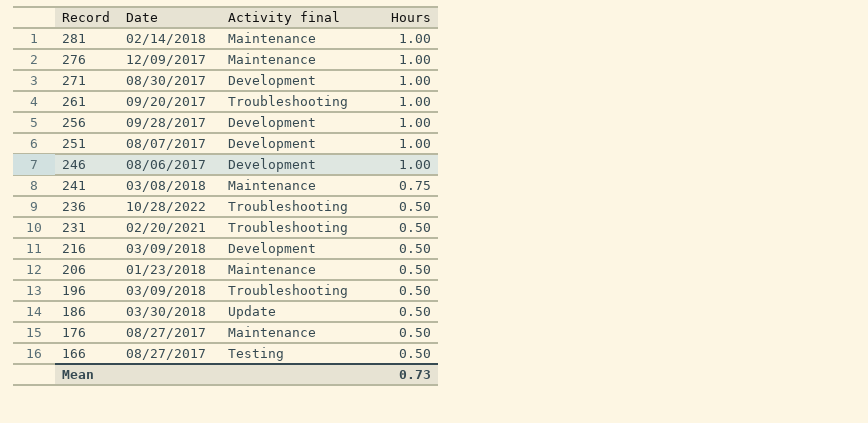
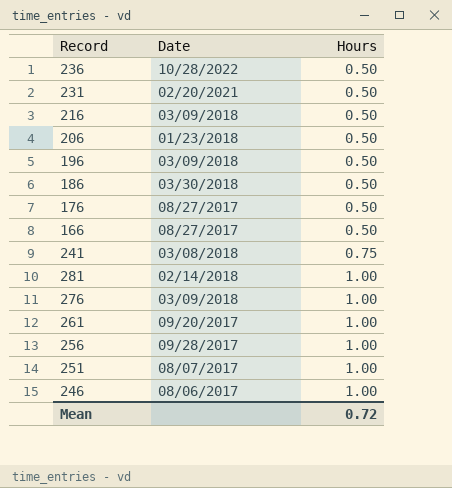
row order: Record descending -> Hours ascending
column Activity final | position: 3 -> none
row 271: 08/30/2017 | Development | 1.00 -> none
276 | Date: 12/09/2017 -> 03/09/2018
Mean | Hours: 0.73 -> 0.72

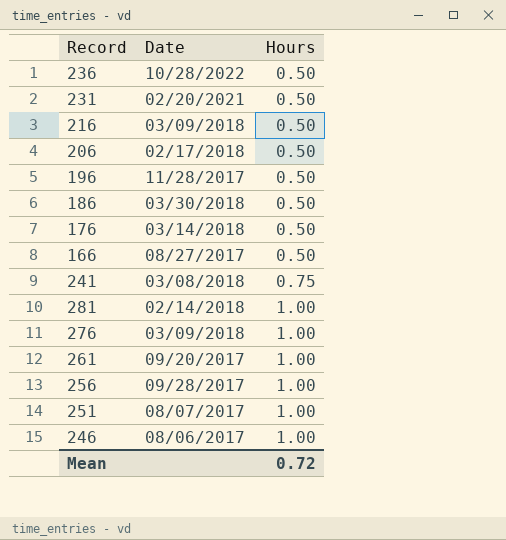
206 | Date: 01/23/2018 -> 02/17/2018
196 | Date: 03/09/2018 -> 11/28/2017
176 | Date: 08/27/2017 -> 03/14/2018

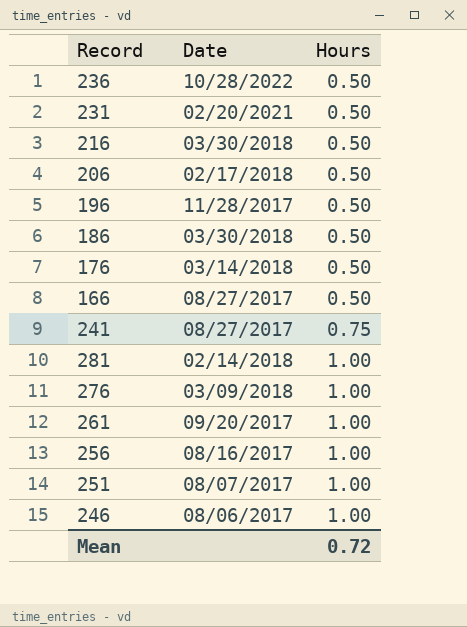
216 | Date: 03/09/2018 -> 03/30/2018
241 | Date: 03/08/2018 -> 08/27/2017
256 | Date: 09/28/2017 -> 08/16/2017

